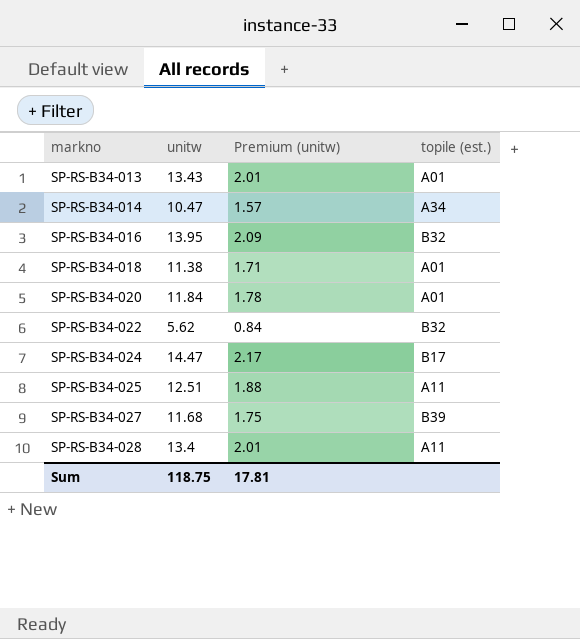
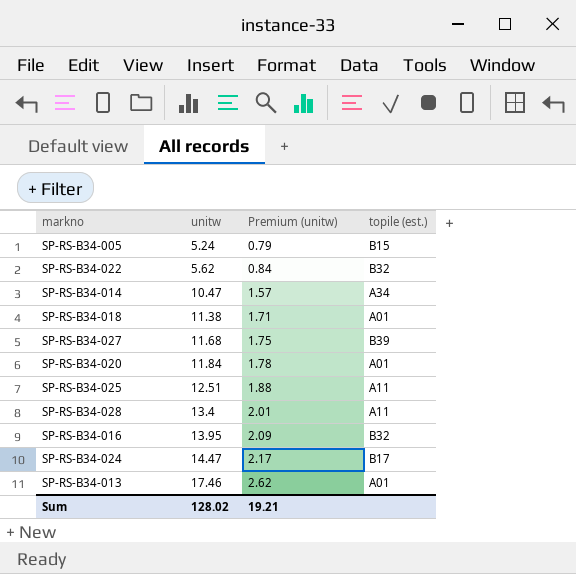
row order: markno ascending -> unitw ascending
row SP-RS-B34-005: none -> 5.24 | 0.79 | B15
SP-RS-B34-013 | unitw: 13.43 -> 17.46
SP-RS-B34-013 | Premium (unitw): 2.01 -> 2.62
Sum | unitw: 118.75 -> 128.02
Sum | Premium (unitw): 17.81 -> 19.21

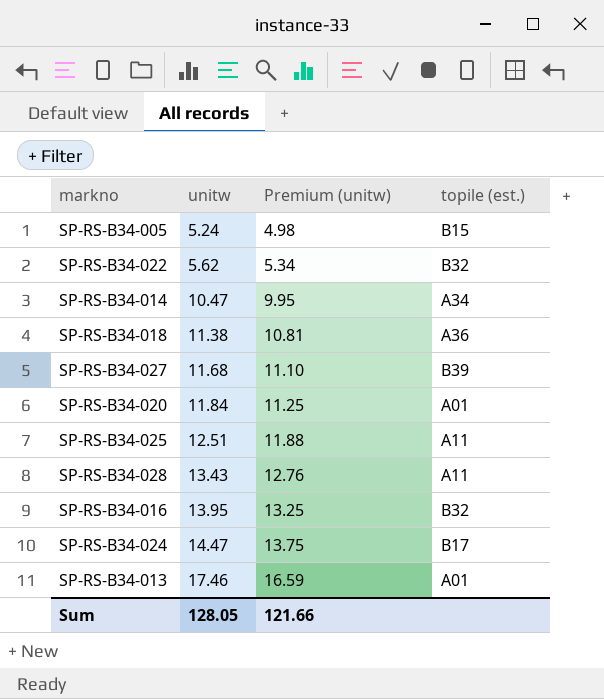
column Premium (unitw) | formula: [unitw] * 0.15 -> [unitw] * 0.95
SP-RS-B34-018 | topile (est.): A01 -> A36
SP-RS-B34-028 | unitw: 13.4 -> 13.43
Sum | unitw: 128.02 -> 128.05
Sum | Premium (unitw): 19.21 -> 121.66

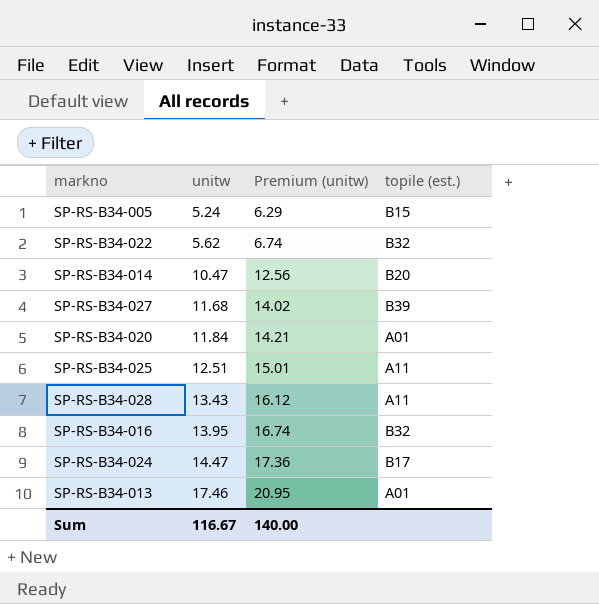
column Premium (unitw) | formula: [unitw] * 0.95 -> [unitw] * 1.2
row SP-RS-B34-018: 11.38 | 10.81 | A36 -> none
SP-RS-B34-014 | topile (est.): A34 -> B20
Sum | unitw: 128.05 -> 116.67
Sum | Premium (unitw): 121.66 -> 140.00

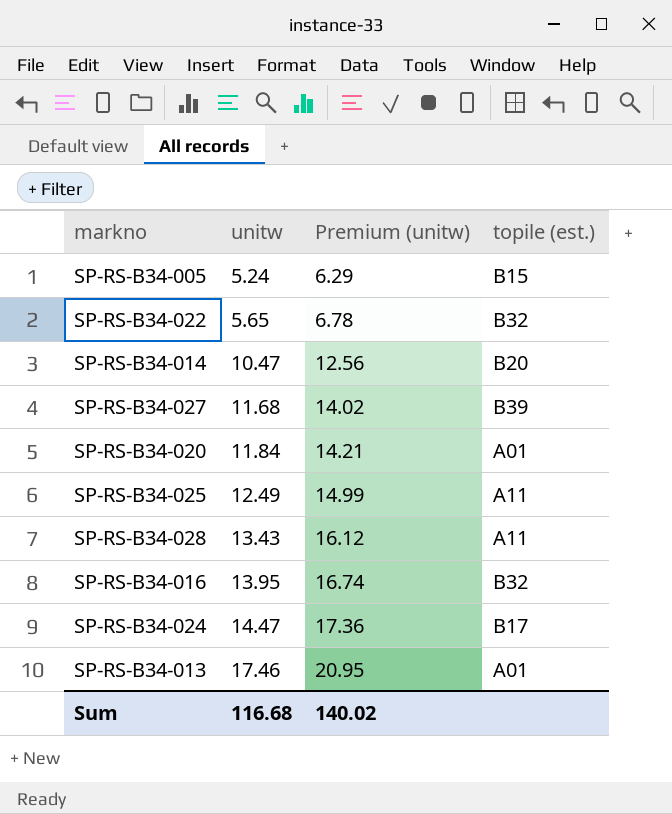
SP-RS-B34-022 | unitw: 5.62 -> 5.65
SP-RS-B34-022 | Premium (unitw): 6.74 -> 6.78
SP-RS-B34-025 | unitw: 12.51 -> 12.49
SP-RS-B34-025 | Premium (unitw): 15.01 -> 14.99
Sum | unitw: 116.67 -> 116.68
Sum | Premium (unitw): 140.00 -> 140.02

